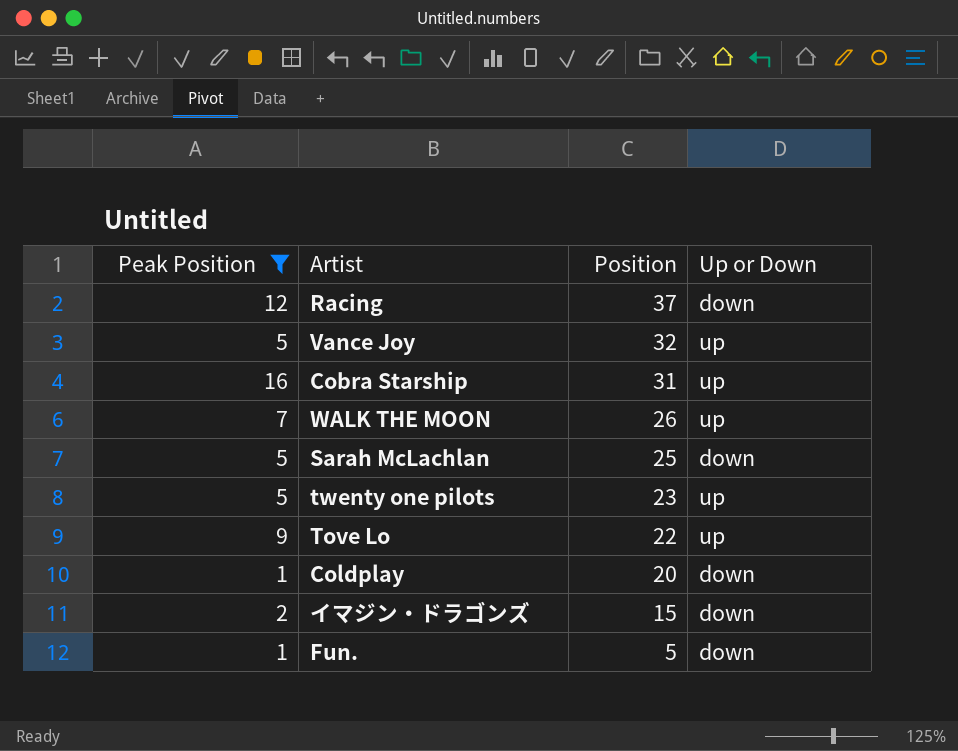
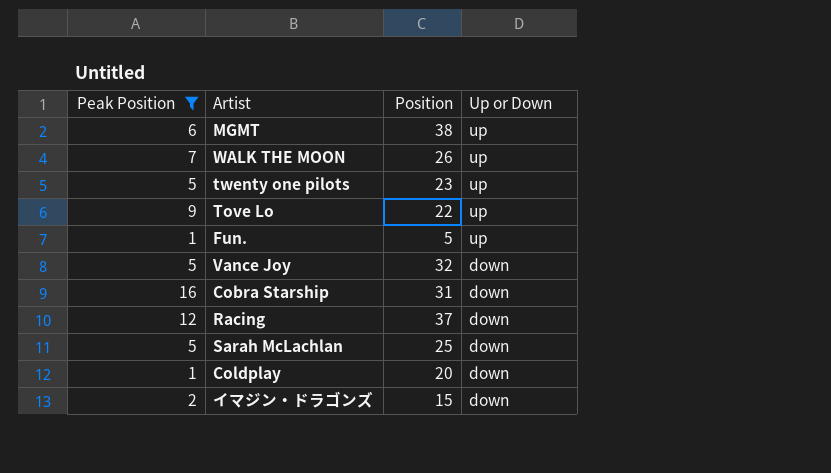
row order: Position descending -> Up or Down descending
row MGMT: none -> 6 | 38 | up
Fun. | Up or Down: down -> up
Vance Joy | Up or Down: up -> down
Cobra Starship | Up or Down: up -> down

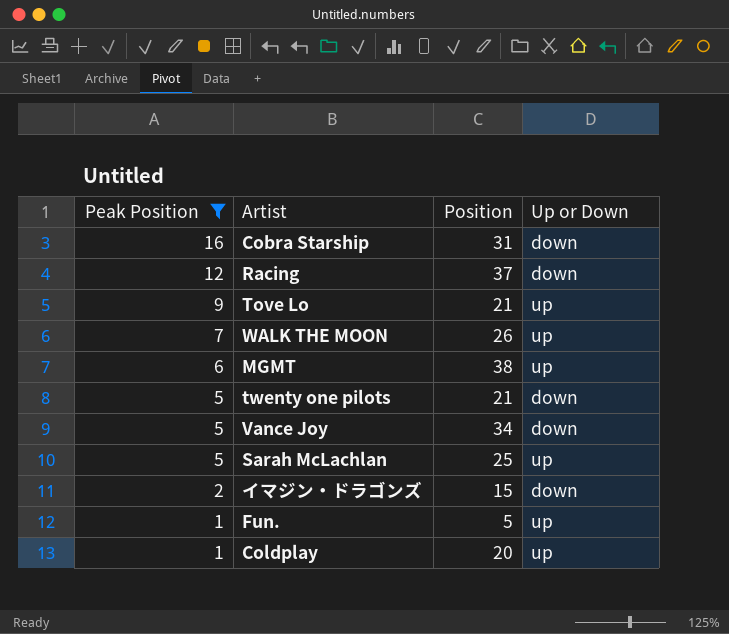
row order: Up or Down descending -> Peak Position descending
Tove Lo | Position: 22 -> 21
twenty one pilots | Position: 23 -> 21
twenty one pilots | Up or Down: up -> down
Vance Joy | Position: 32 -> 34
Sarah McLachlan | Up or Down: down -> up
Coldplay | Up or Down: down -> up

